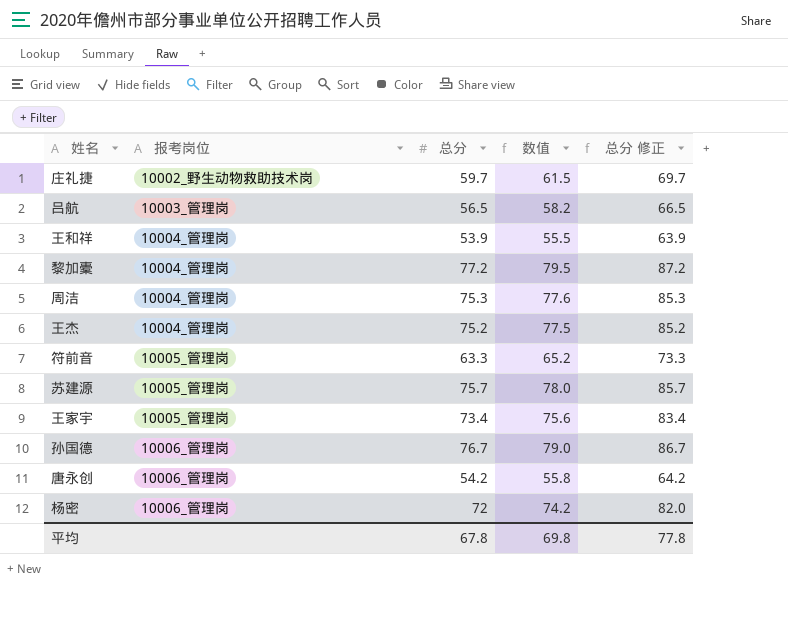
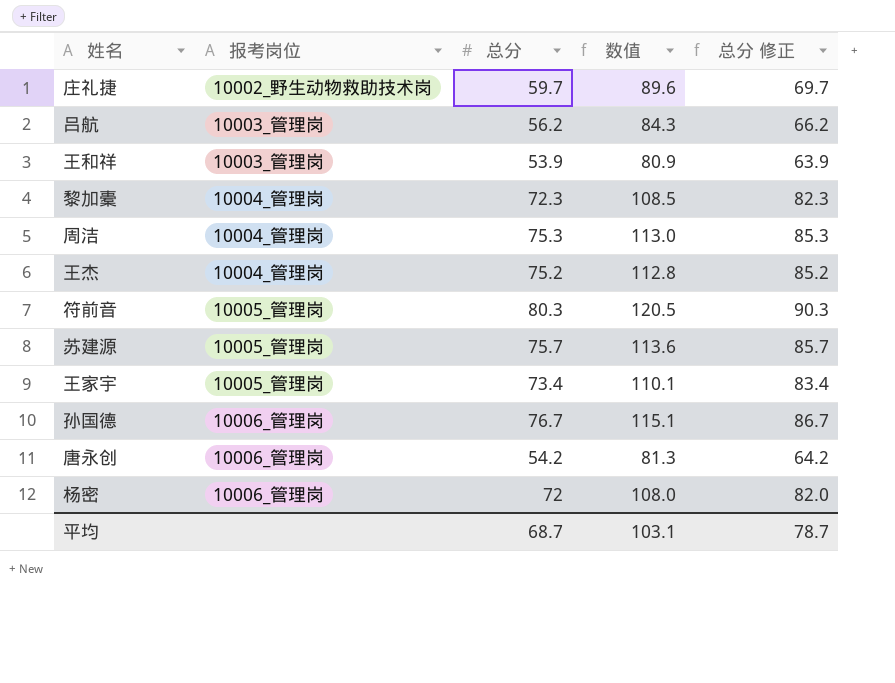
column 数值 | formula: [总分] * 1.03 -> [总分] * 1.5
吕航 | 总分: 56.5 -> 56.2
吕航 | 总分 修正: 66.5 -> 66.2
王和祥 | 报考岗位: 10004_管理岗 -> 10003_管理岗
黎加橐 | 总分: 77.2 -> 72.3
黎加橐 | 总分 修正: 87.2 -> 82.3
符前音 | 总分: 63.3 -> 80.3
符前音 | 总分 修正: 73.3 -> 90.3
平均 | 总分: 67.8 -> 68.7
平均 | 数值: 69.8 -> 103.1
平均 | 总分 修正: 77.8 -> 78.7

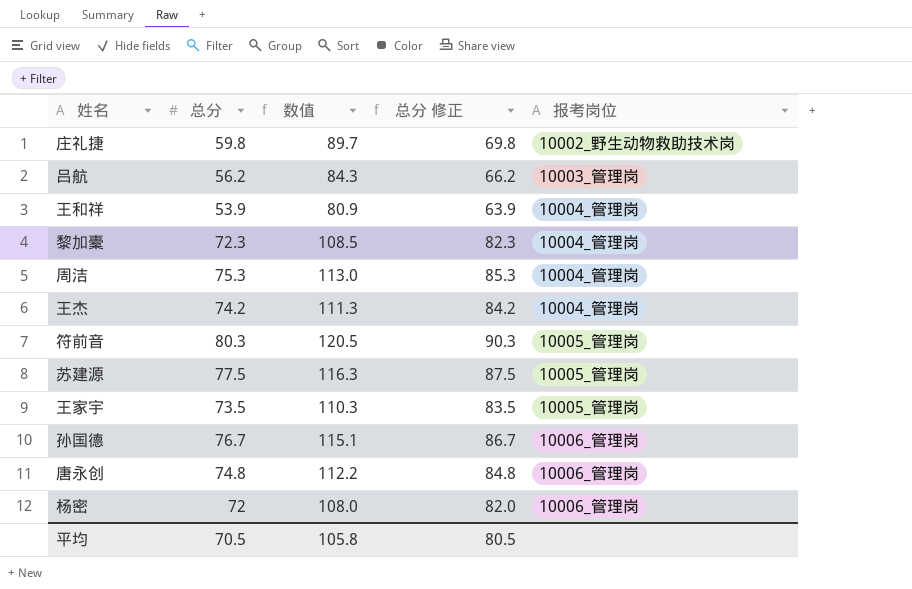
column 报考岗位 | position: 2 -> 5
庄礼捷 | 总分: 59.7 -> 59.8
庄礼捷 | 数值: 89.6 -> 89.7
庄礼捷 | 总分 修正: 69.7 -> 69.8
王和祥 | 报考岗位: 10003_管理岗 -> 10004_管理岗
王杰 | 总分: 75.2 -> 74.2
王杰 | 数值: 112.8 -> 111.3
王杰 | 总分 修正: 85.2 -> 84.2
苏建源 | 总分: 75.7 -> 77.5
苏建源 | 数值: 113.6 -> 116.3
苏建源 | 总分 修正: 85.7 -> 87.5
王家宇 | 总分: 73.4 -> 73.5
王家宇 | 数值: 110.1 -> 110.3
王家宇 | 总分 修正: 83.4 -> 83.5
唐永创 | 总分: 54.2 -> 74.8
唐永创 | 数值: 81.3 -> 112.2
唐永创 | 总分 修正: 64.2 -> 84.8
平均 | 总分: 68.7 -> 70.5
平均 | 数值: 103.1 -> 105.8
平均 | 总分 修正: 78.7 -> 80.5

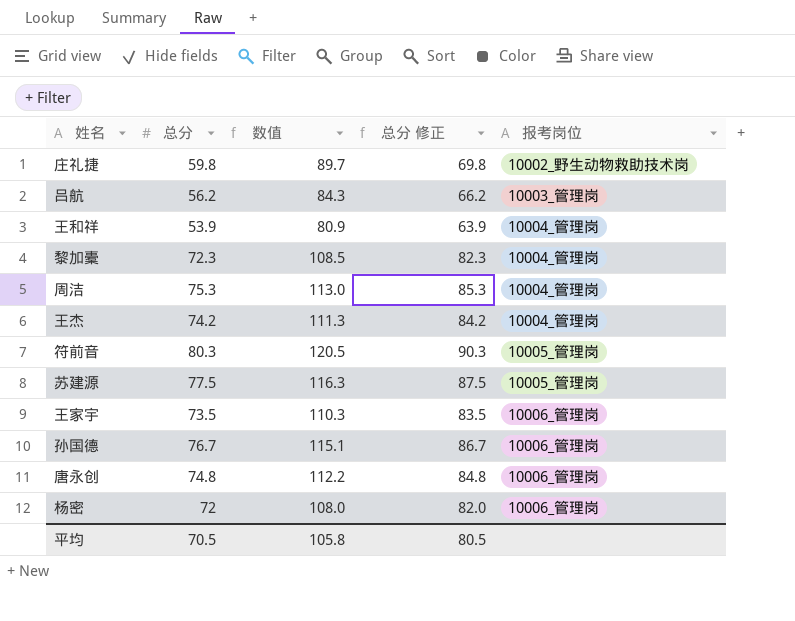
王家宇 | 报考岗位: 10005_管理岗 -> 10006_管理岗

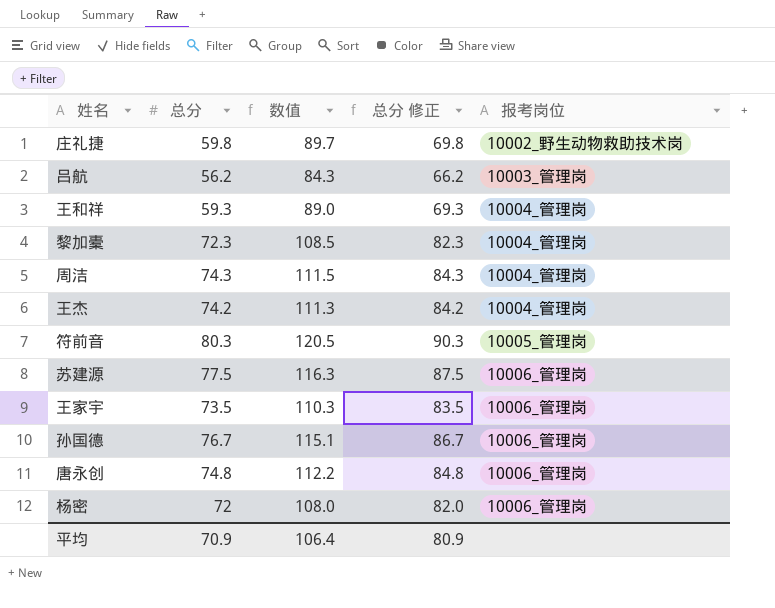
王和祥 | 总分: 53.9 -> 59.3
王和祥 | 数值: 80.9 -> 89.0
王和祥 | 总分 修正: 63.9 -> 69.3
周洁 | 总分: 75.3 -> 74.3
周洁 | 数值: 113.0 -> 111.5
周洁 | 总分 修正: 85.3 -> 84.3
苏建源 | 报考岗位: 10005_管理岗 -> 10006_管理岗
平均 | 总分: 70.5 -> 70.9
平均 | 数值: 105.8 -> 106.4
平均 | 总分 修正: 80.5 -> 80.9

